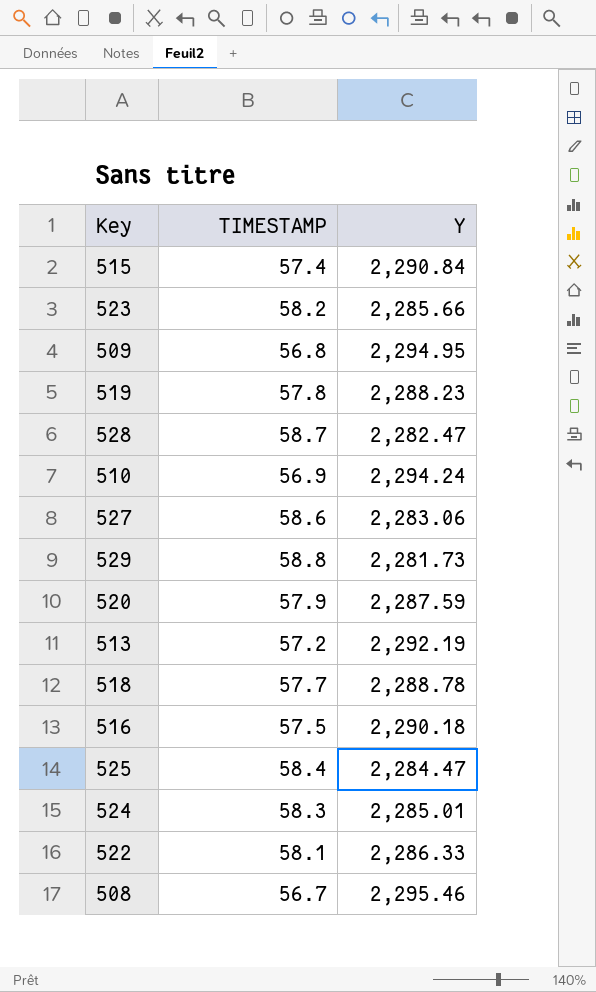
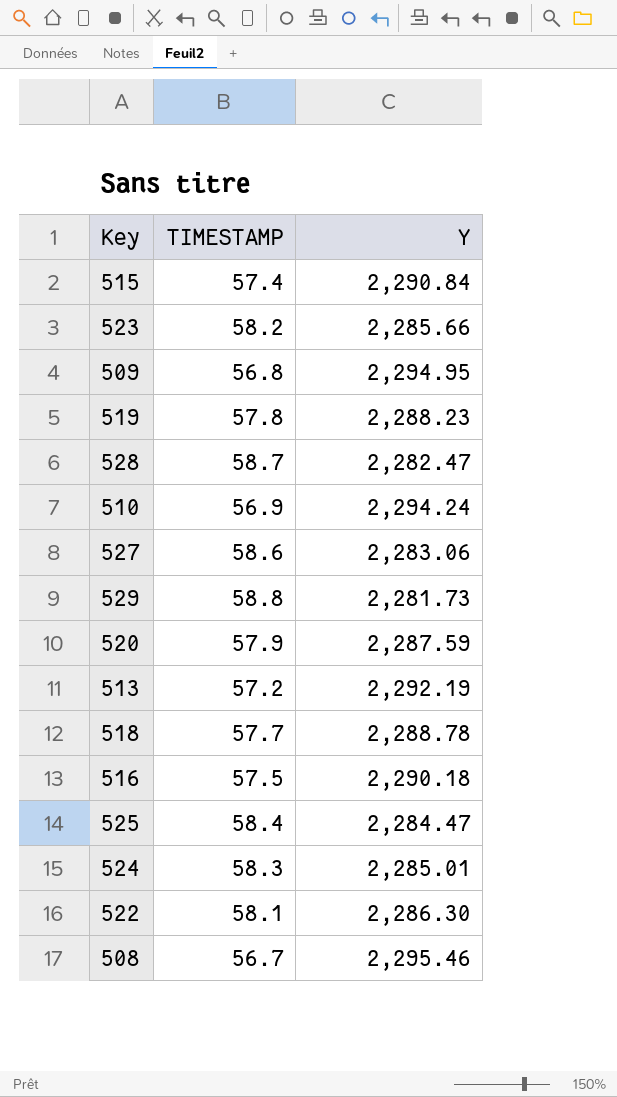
522 | Y: 2,286.33 -> 2,286.30

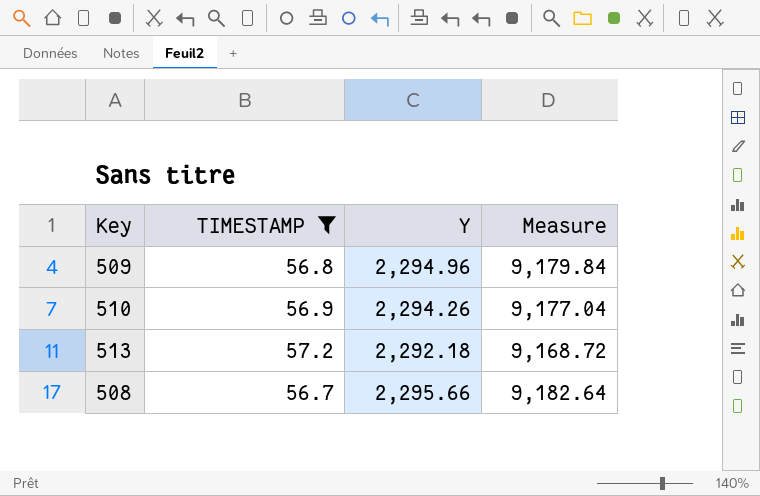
filter: none -> TIMESTAMP <= 57.2
column Measure | formula: none -> [Y] * 4
509 | Y: 2,294.95 -> 2,294.96
510 | Y: 2,294.24 -> 2,294.26
513 | Y: 2,292.19 -> 2,292.18
508 | Y: 2,295.46 -> 2,295.66

